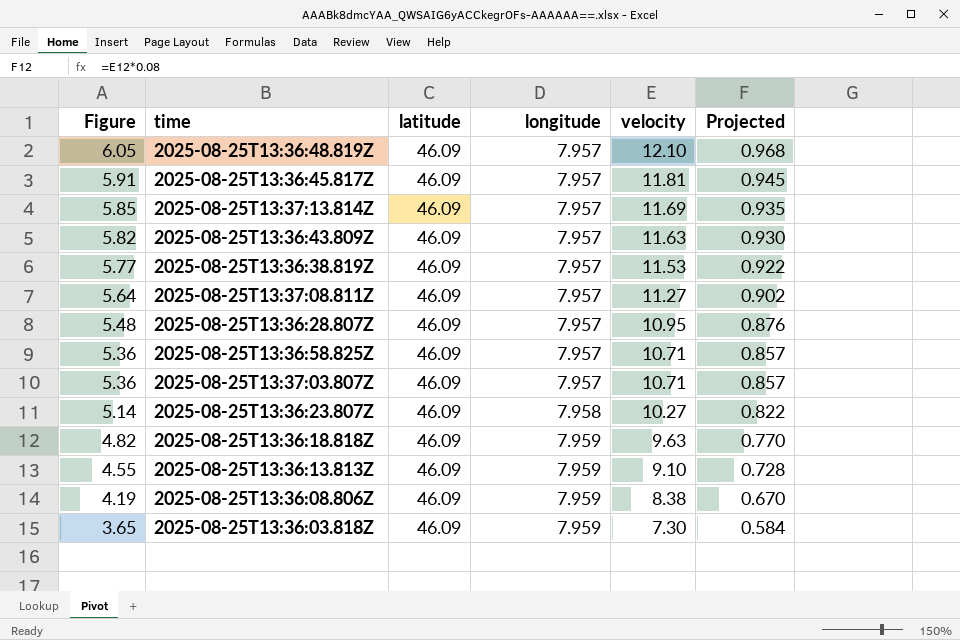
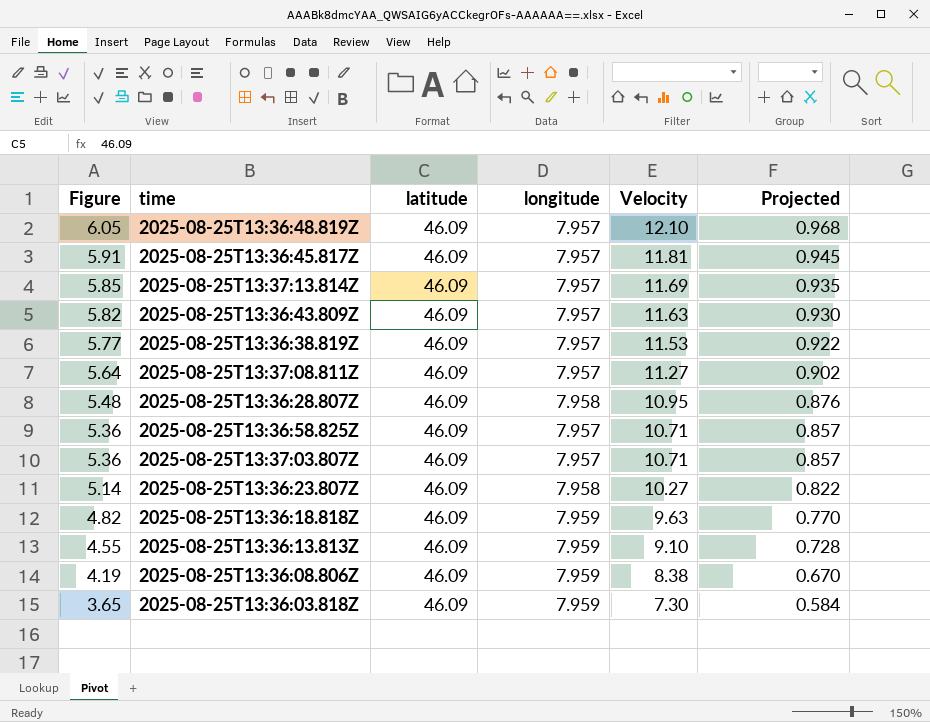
column name: velocity -> Velocity
2025-08-25T13:36:28.807Z | longitude: 7.957 -> 7.958

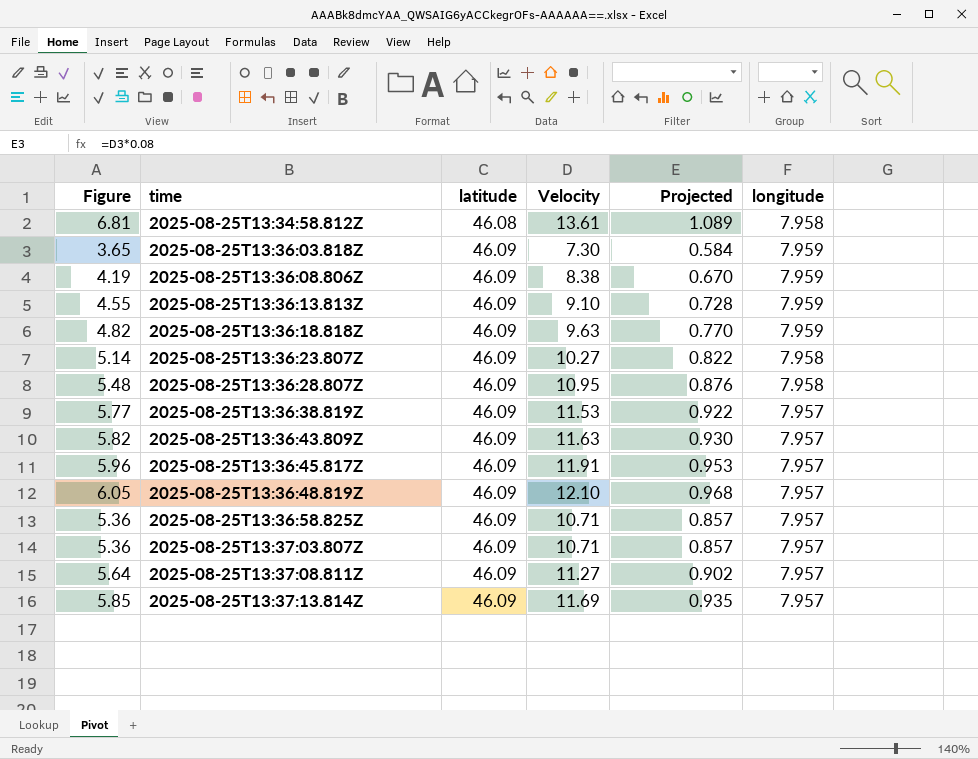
row order: Figure descending -> time ascending
column longitude | position: 4 -> 6
row 2025-08-25T13:34:58.812Z: none -> 6.81 | 46.08 | 13.61 | 1.089 | 7.958
2025-08-25T13:36:45.817Z | Figure: 5.91 -> 5.96
2025-08-25T13:36:45.817Z | Velocity: 11.81 -> 11.91
2025-08-25T13:36:45.817Z | Projected: 0.945 -> 0.953

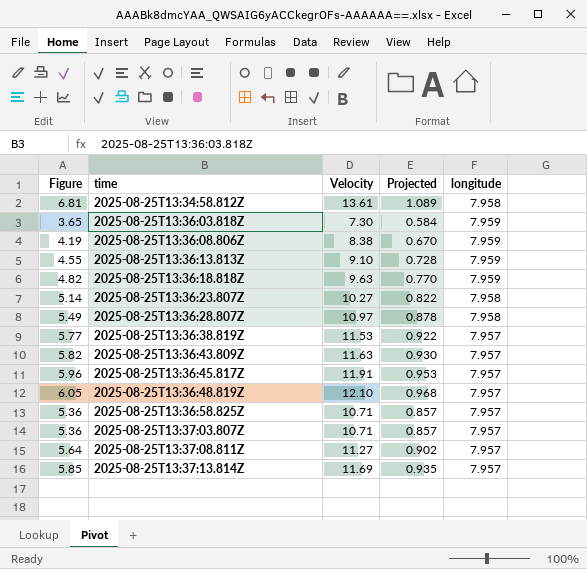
column latitude | position: 3 -> none
2025-08-25T13:36:28.807Z | Figure: 5.48 -> 5.49
2025-08-25T13:36:28.807Z | Velocity: 10.95 -> 10.97
2025-08-25T13:36:28.807Z | Projected: 0.876 -> 0.878

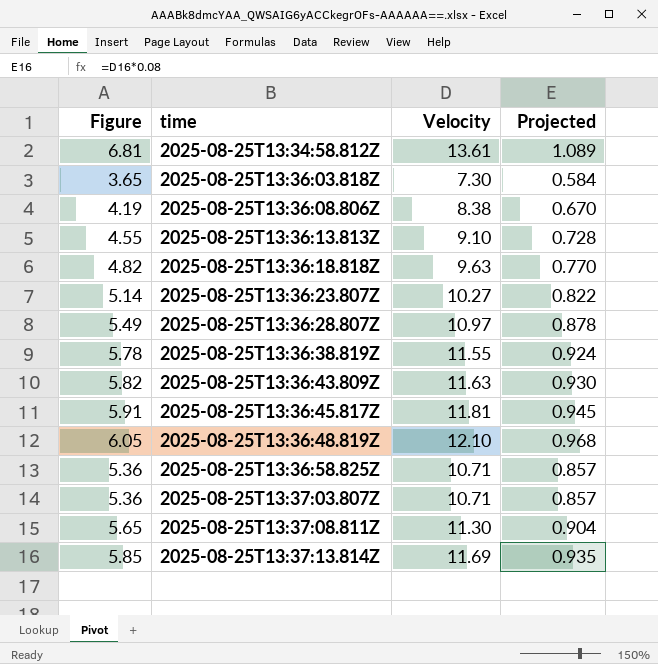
column longitude | position: 5 -> none
2025-08-25T13:36:38.819Z | Figure: 5.77 -> 5.78
2025-08-25T13:36:38.819Z | Velocity: 11.53 -> 11.55
2025-08-25T13:36:38.819Z | Projected: 0.922 -> 0.924
2025-08-25T13:36:45.817Z | Figure: 5.96 -> 5.91
2025-08-25T13:36:45.817Z | Velocity: 11.91 -> 11.81
2025-08-25T13:36:45.817Z | Projected: 0.953 -> 0.945
2025-08-25T13:37:08.811Z | Figure: 5.64 -> 5.65
2025-08-25T13:37:08.811Z | Velocity: 11.27 -> 11.30
2025-08-25T13:37:08.811Z | Projected: 0.902 -> 0.904

